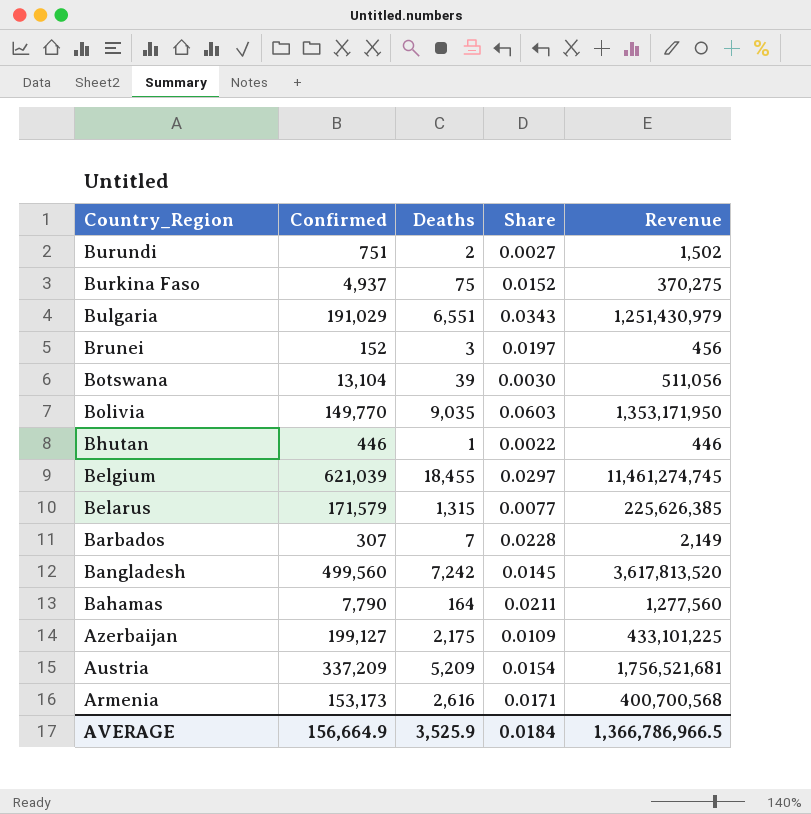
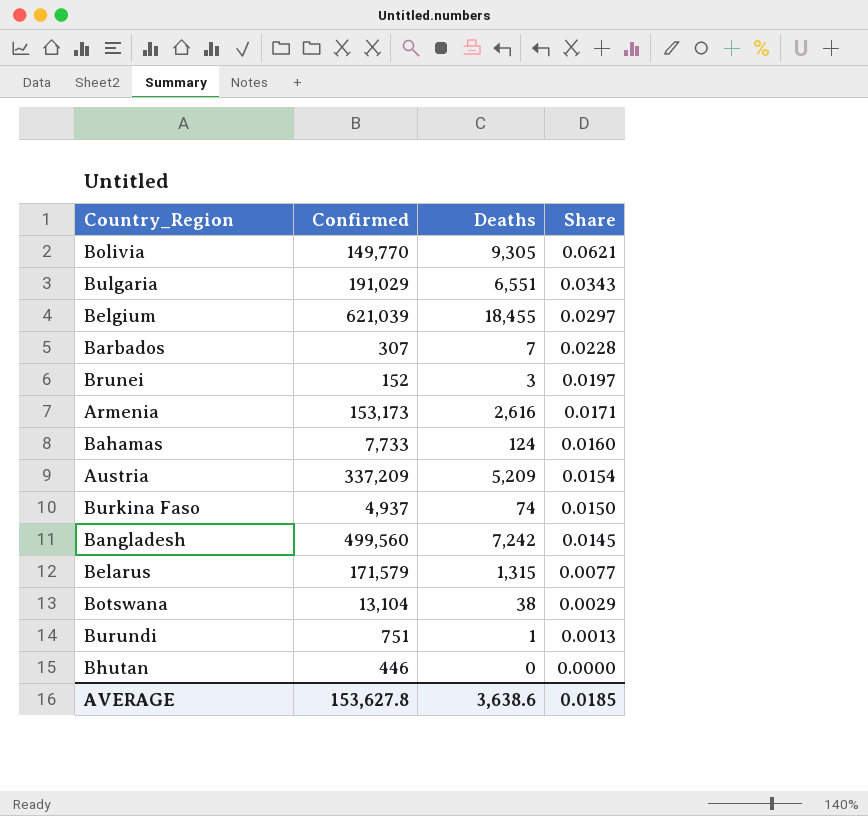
row order: Country_Region descending -> Share descending
column Revenue | formula: [Confirmed] * [Deaths] -> none
row Azerbaijan: 199,127 | 2,175 | 0.0109 | 433,101,225 -> none
Bolivia | Deaths: 9,035 -> 9,305
Bolivia | Share: 0.0603 -> 0.0621
Bahamas | Confirmed: 7,790 -> 7,733
Bahamas | Deaths: 164 -> 124
Bahamas | Share: 0.0211 -> 0.0160
Burkina Faso | Deaths: 75 -> 74
Burkina Faso | Share: 0.0152 -> 0.0150
Botswana | Deaths: 39 -> 38
Botswana | Share: 0.0030 -> 0.0029
Burundi | Deaths: 2 -> 1
Burundi | Share: 0.0027 -> 0.0013
Bhutan | Deaths: 1 -> 0
Bhutan | Share: 0.0022 -> 0.0000
AVERAGE | Confirmed: 156,664.9 -> 153,627.8
AVERAGE | Deaths: 3,525.9 -> 3,638.6
AVERAGE | Share: 0.0184 -> 0.0185

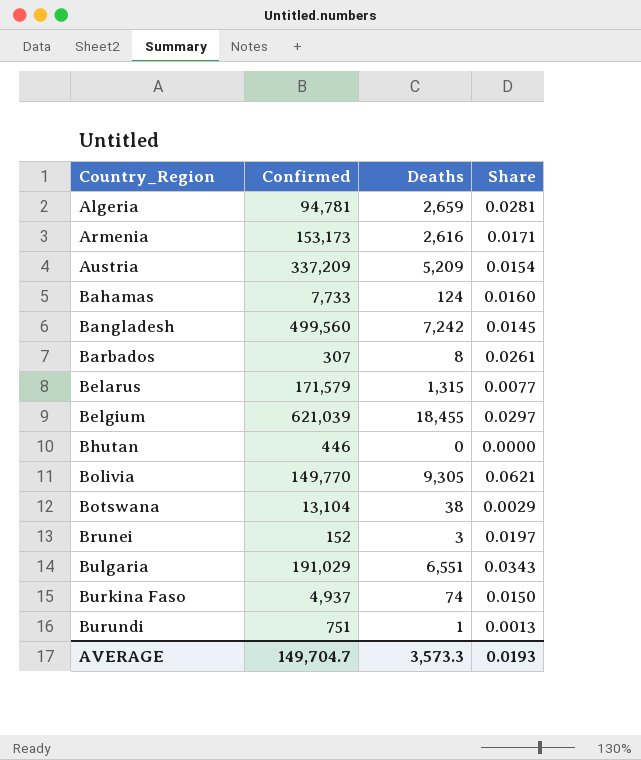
row order: Share descending -> Country_Region ascending
row Algeria: none -> 94,781 | 2,659 | 0.0281
Barbados | Deaths: 7 -> 8
Barbados | Share: 0.0228 -> 0.0261
AVERAGE | Confirmed: 153,627.8 -> 149,704.7
AVERAGE | Deaths: 3,638.6 -> 3,573.3
AVERAGE | Share: 0.0185 -> 0.0193

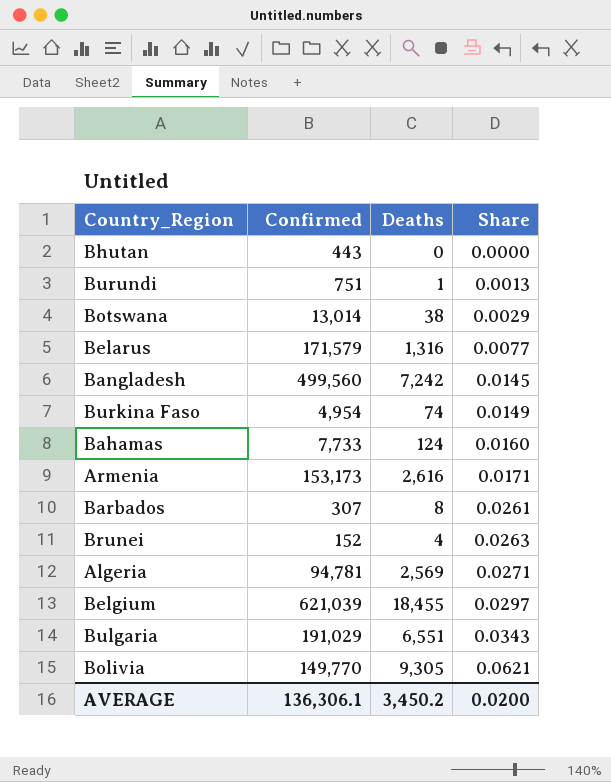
row order: Country_Region ascending -> Share ascending
row Austria: 337,209 | 5,209 | 0.0154 -> none
Bhutan | Confirmed: 446 -> 443
Botswana | Confirmed: 13,104 -> 13,014
Belarus | Deaths: 1,315 -> 1,316
Burkina Faso | Confirmed: 4,937 -> 4,954
Burkina Faso | Share: 0.0150 -> 0.0149
Brunei | Deaths: 3 -> 4
Brunei | Share: 0.0197 -> 0.0263
Algeria | Deaths: 2,659 -> 2,569
Algeria | Share: 0.0281 -> 0.0271
AVERAGE | Confirmed: 149,704.7 -> 136,306.1
AVERAGE | Deaths: 3,573.3 -> 3,450.2
AVERAGE | Share: 0.0193 -> 0.0200

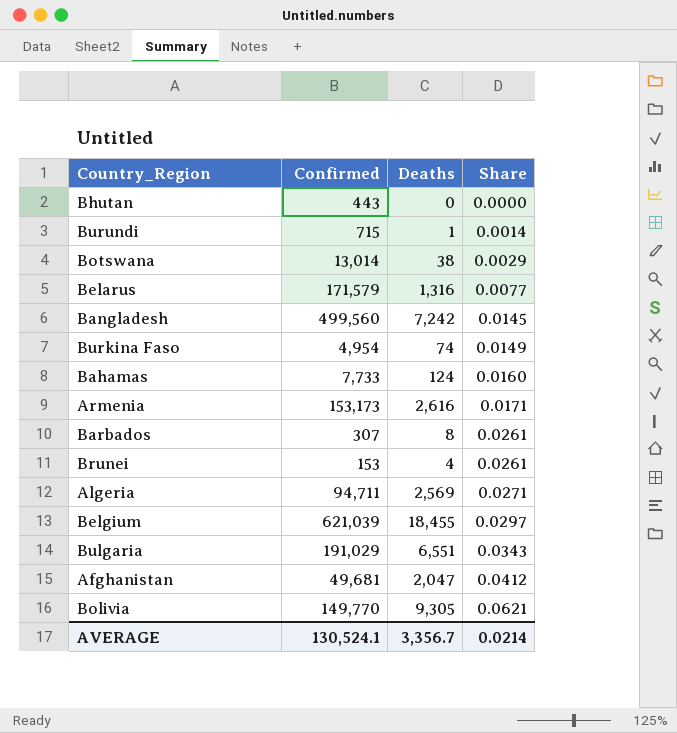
Burundi | Confirmed: 751 -> 715
Burundi | Share: 0.0013 -> 0.0014
Brunei | Confirmed: 152 -> 153
Brunei | Share: 0.0263 -> 0.0261
Algeria | Confirmed: 94,781 -> 94,711
row Afghanistan: none -> 49,681 | 2,047 | 0.0412
AVERAGE | Confirmed: 136,306.1 -> 130,524.1
AVERAGE | Deaths: 3,450.2 -> 3,356.7
AVERAGE | Share: 0.0200 -> 0.0214

